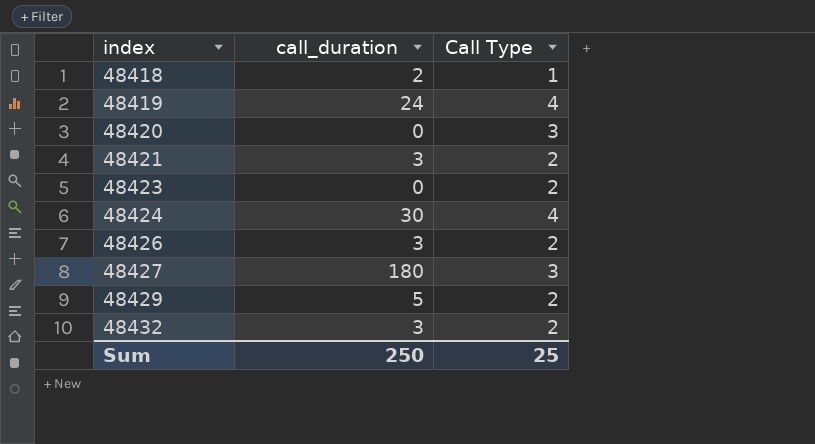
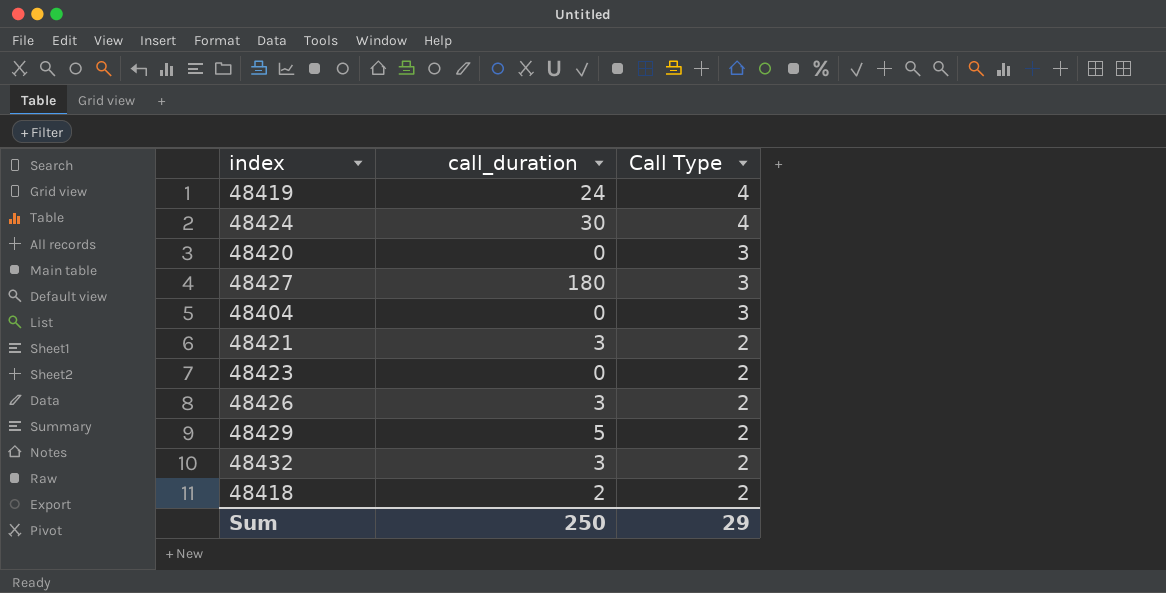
row order: index ascending -> Call Type descending
row 48404: none -> 0 | 3
48418 | Call Type: 1 -> 2
Sum | Call Type: 25 -> 29

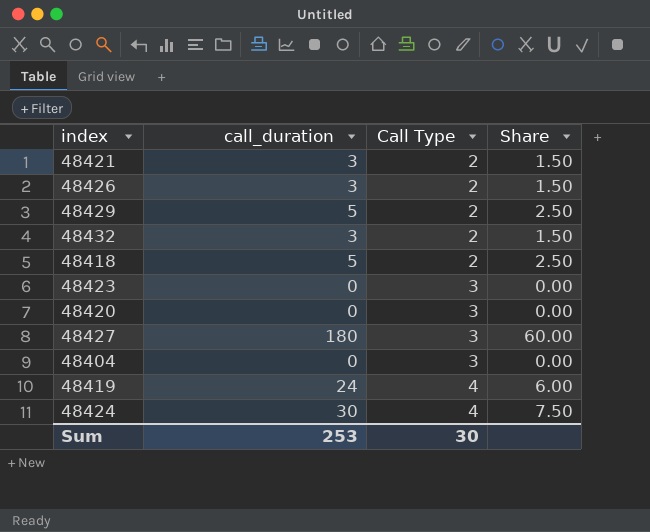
row order: Call Type descending -> Call Type ascending
column Share | formula: none -> [call_duration] / [Call Type]
48418 | call_duration: 2 -> 5
48423 | Call Type: 2 -> 3
Sum | call_duration: 250 -> 253
Sum | Call Type: 29 -> 30

